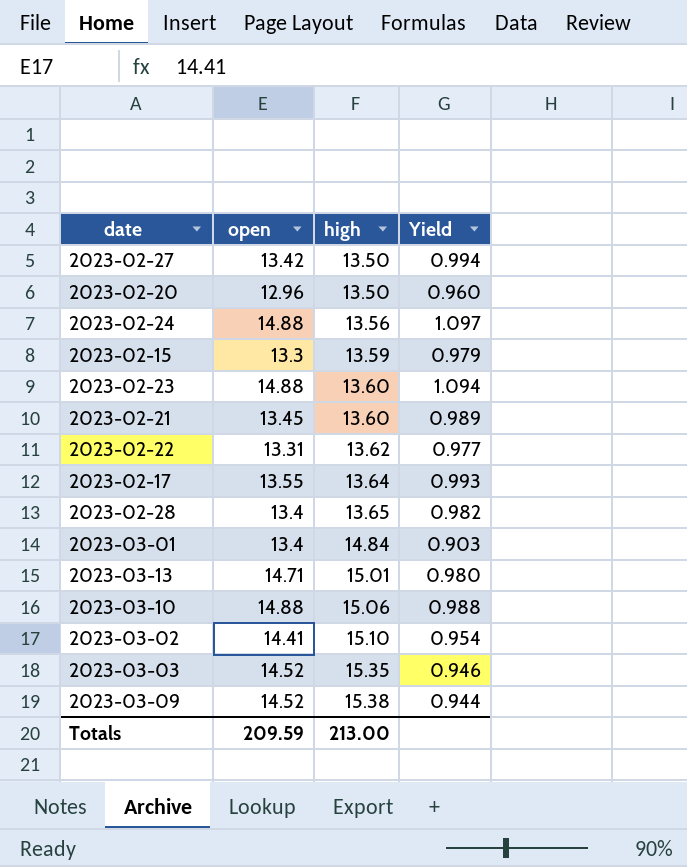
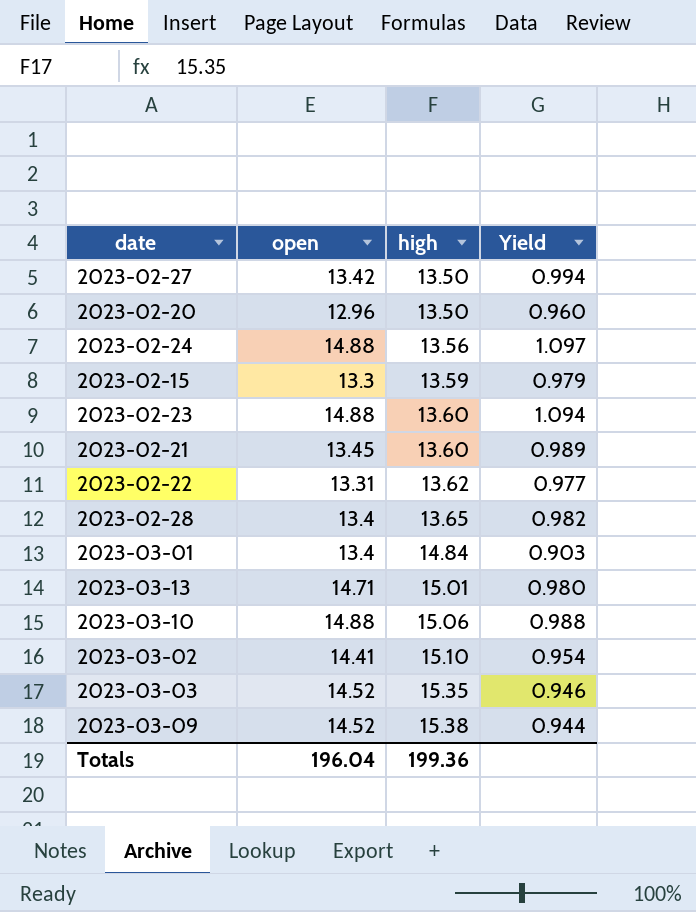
row 2023-02-17: 13.55 | 13.64 | 0.993 -> none
Totals | open: 209.59 -> 196.04
Totals | high: 213.00 -> 199.36

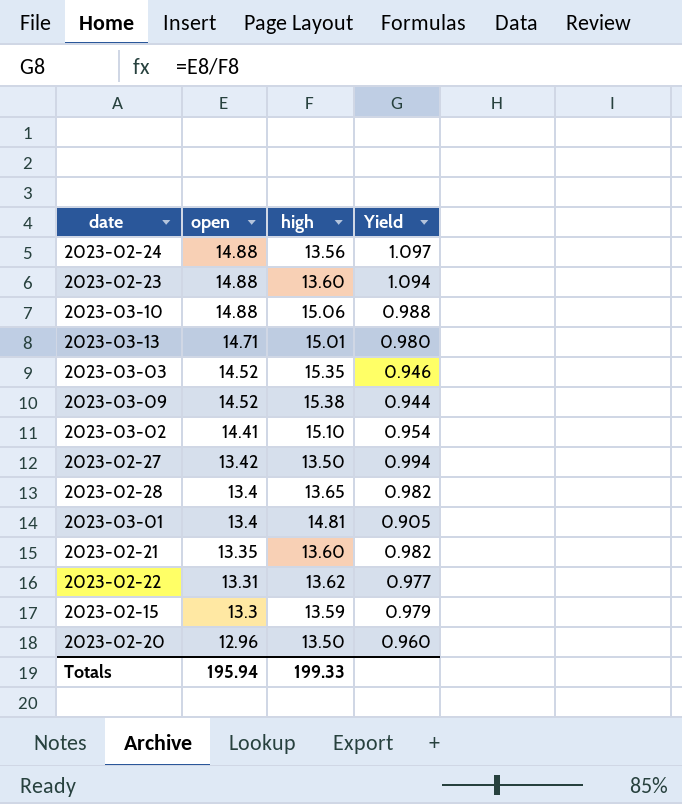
row order: high ascending -> open descending
2023-03-01 | high: 14.84 -> 14.81
2023-03-01 | Yield: 0.903 -> 0.905
2023-02-21 | open: 13.45 -> 13.35
2023-02-21 | Yield: 0.989 -> 0.982
Totals | open: 196.04 -> 195.94
Totals | high: 199.36 -> 199.33

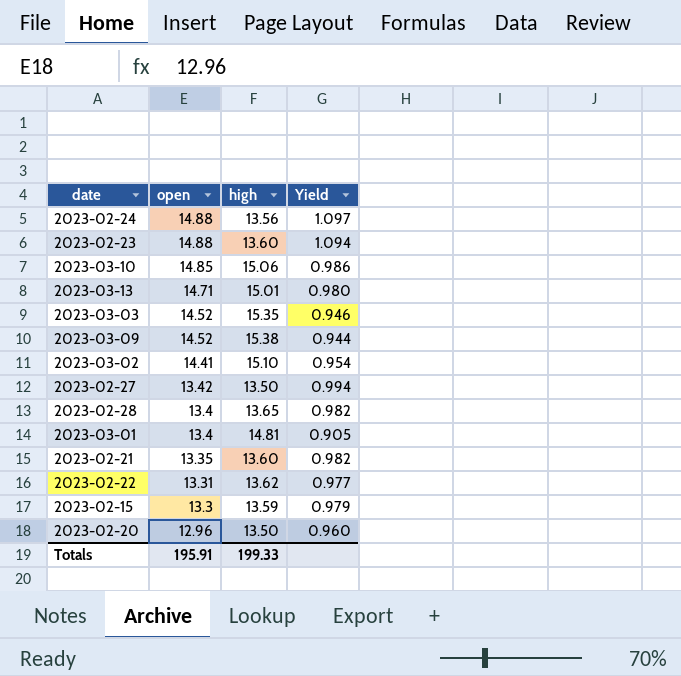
2023-03-10 | open: 14.88 -> 14.85
2023-03-10 | Yield: 0.988 -> 0.986
Totals | open: 195.94 -> 195.91

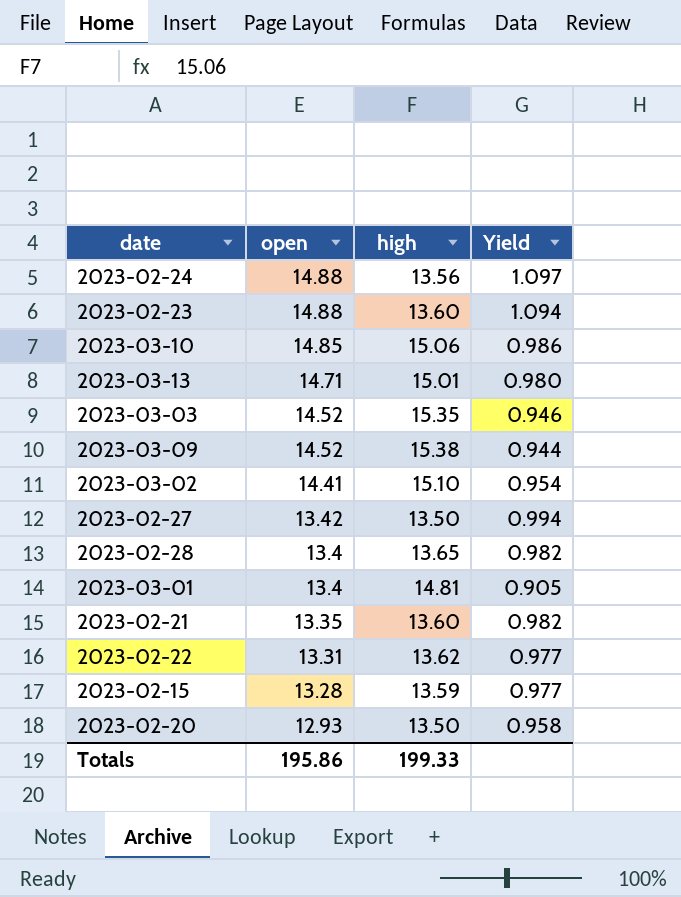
2023-02-15 | open: 13.3 -> 13.28
2023-02-15 | Yield: 0.979 -> 0.977
2023-02-20 | open: 12.96 -> 12.93
2023-02-20 | Yield: 0.960 -> 0.958
Totals | open: 195.91 -> 195.86

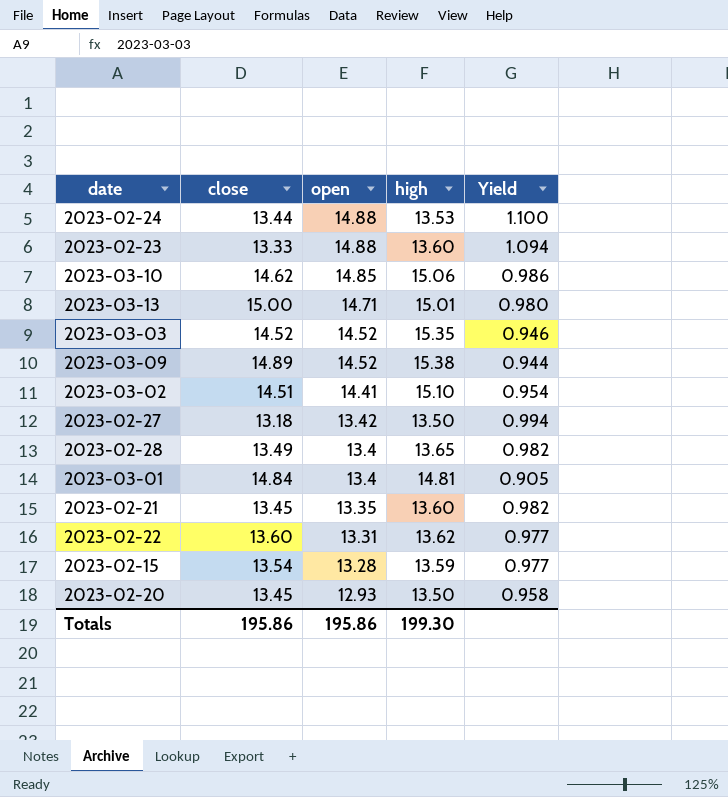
column close | position: none -> 2
2023-02-24 | high: 13.56 -> 13.53
2023-02-24 | Yield: 1.097 -> 1.100
Totals | high: 199.33 -> 199.30

